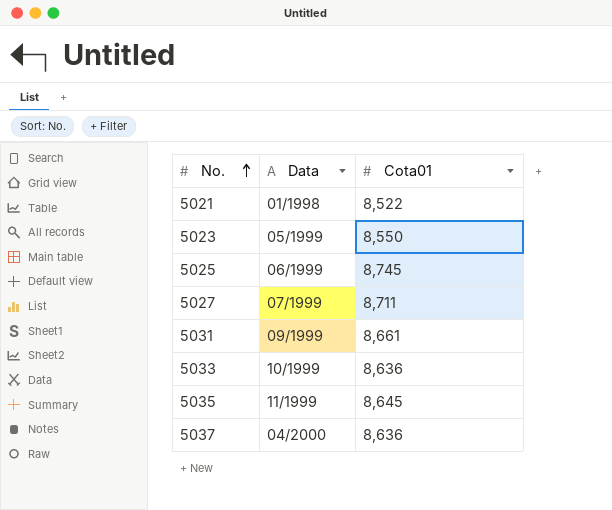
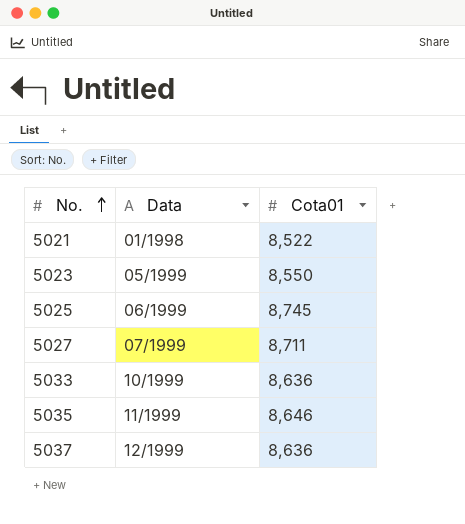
row 5031: 09/1999 | 8,661 -> none
5035 | Cota01: 8,645 -> 8,646
5037 | Data: 04/2000 -> 12/1999

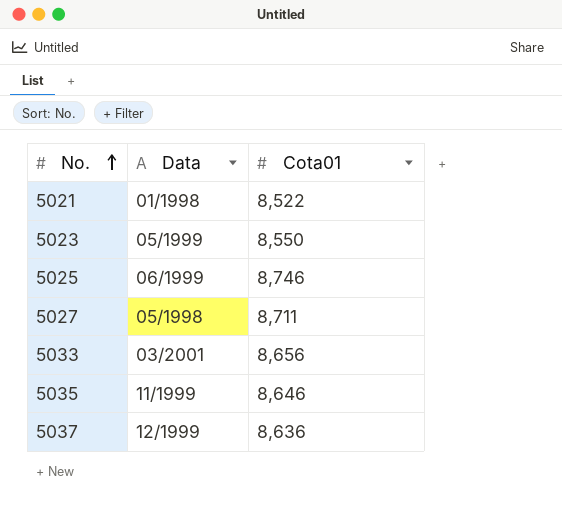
5025 | Cota01: 8,745 -> 8,746
5027 | Data: 07/1999 -> 05/1998
5033 | Data: 10/1999 -> 03/2001
5033 | Cota01: 8,636 -> 8,656

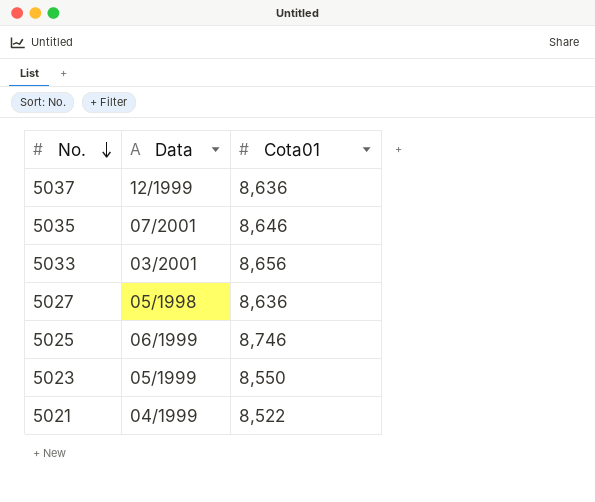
row order: No. ascending -> No. descending
5035 | Data: 11/1999 -> 07/2001
5027 | Cota01: 8,711 -> 8,636
5021 | Data: 01/1998 -> 04/1999

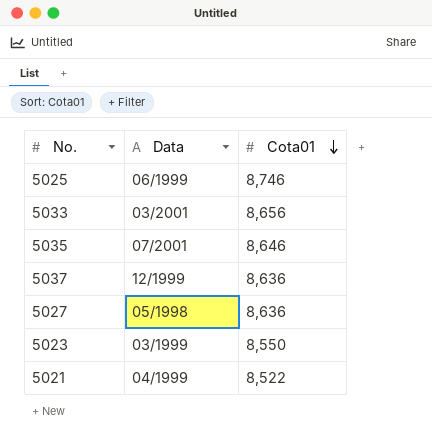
row order: No. descending -> Cota01 descending
5023 | Data: 05/1999 -> 03/1999

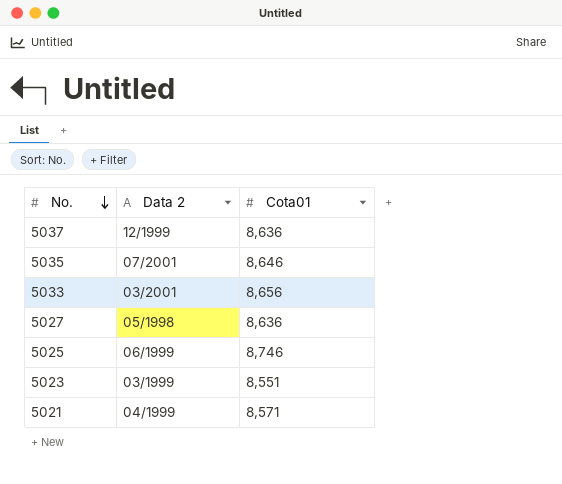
row order: Cota01 descending -> No. descending
column name: Data -> Data 2
5023 | Cota01: 8,550 -> 8,551
5021 | Cota01: 8,522 -> 8,571

